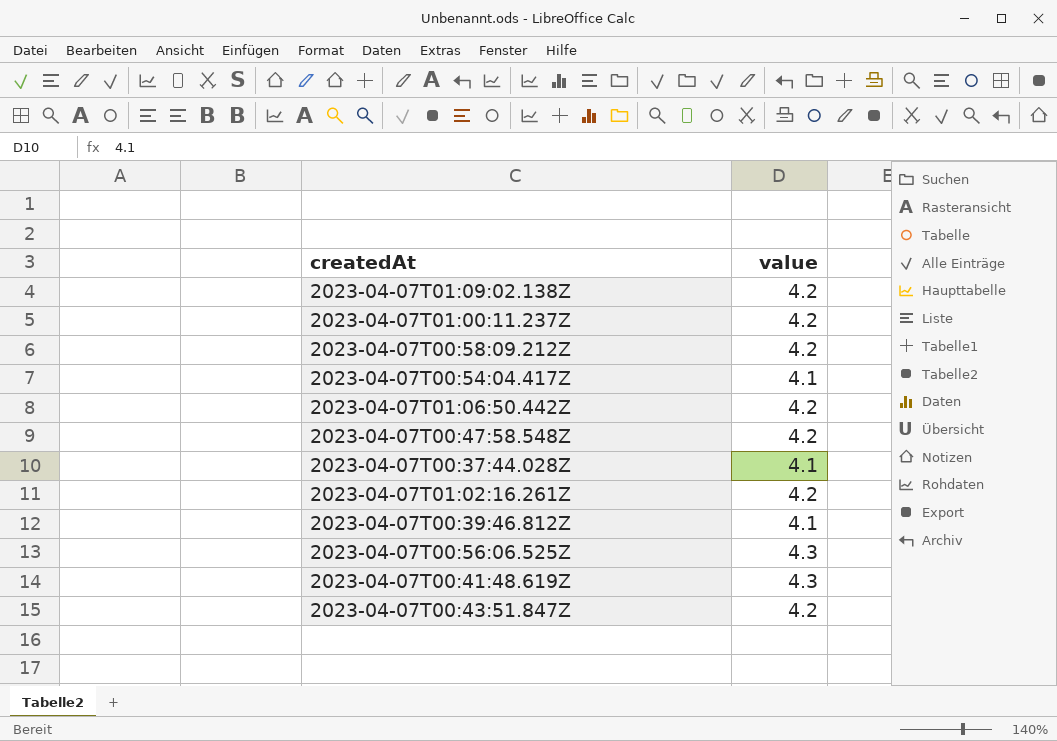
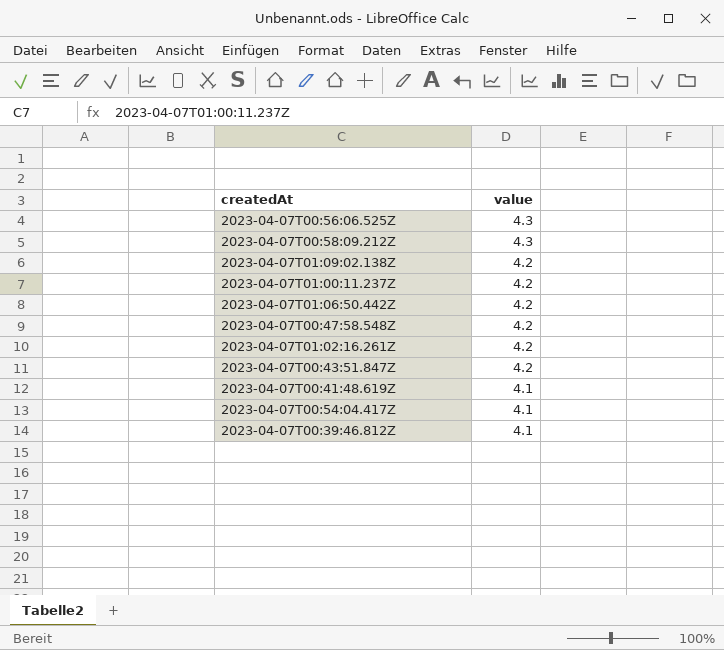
row order: none -> value descending
row 2023-04-07T00:37:44.028Z: 4.1 -> none
2023-04-07T00:58:09.212Z | value: 4.2 -> 4.3
2023-04-07T00:41:48.619Z | value: 4.3 -> 4.1

